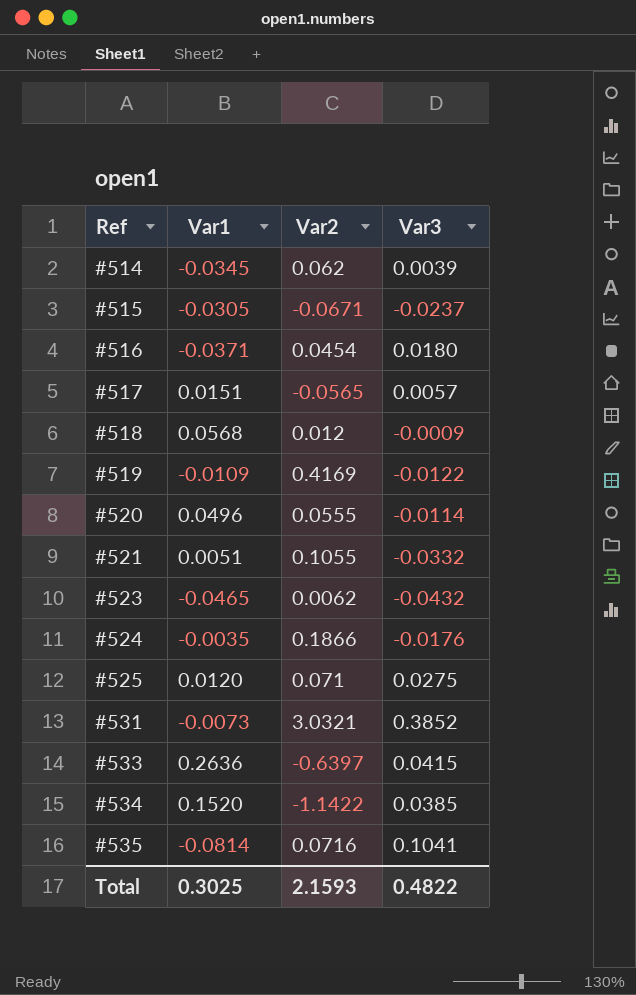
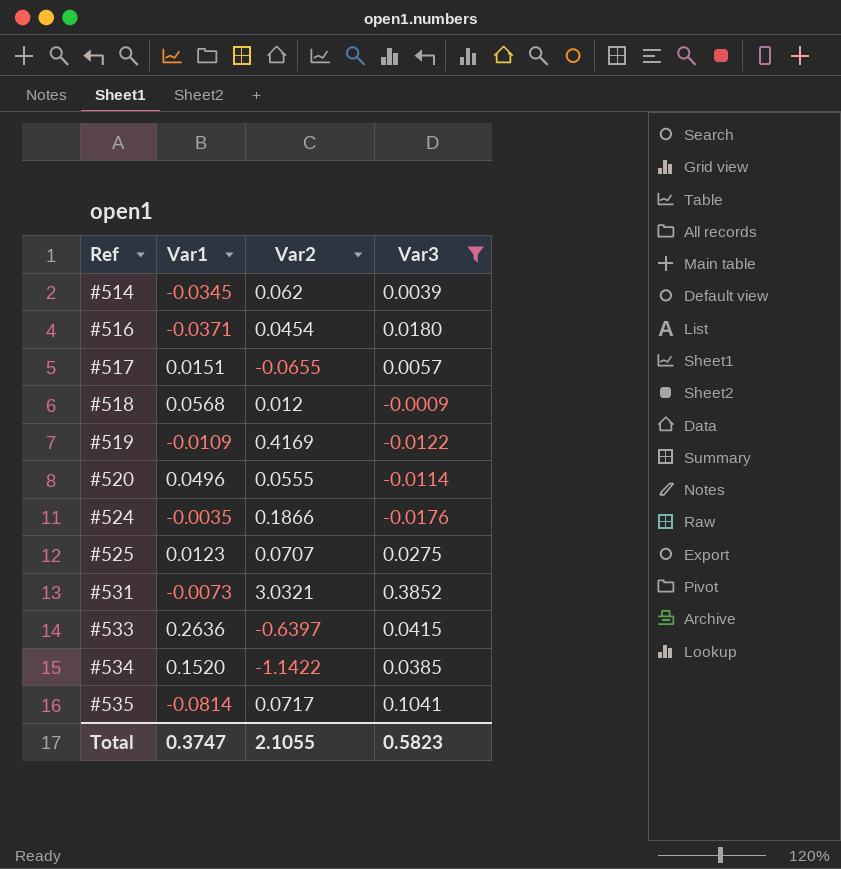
filter: none -> Var3 >= -0.0176
#517 | Var2: -0.0565 -> -0.0655
#525 | Var1: 0.0120 -> 0.0123
#525 | Var2: 0.071 -> 0.0707
#535 | Var2: 0.0716 -> 0.0717
Total | Var1: 0.3025 -> 0.3747
Total | Var2: 2.1593 -> 2.1055
Total | Var3: 0.4822 -> 0.5823

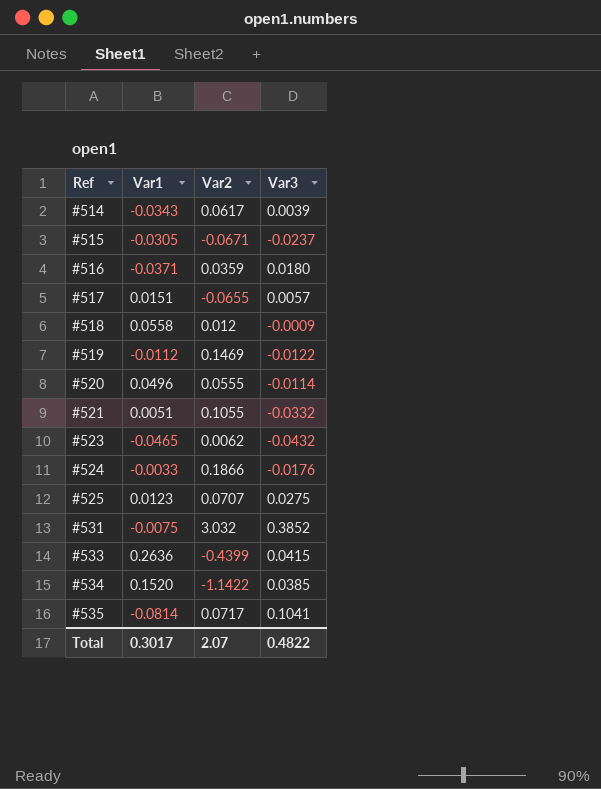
filter: Var3 >= -0.0176 -> none
#514 | Var1: -0.0345 -> -0.0343
#514 | Var2: 0.062 -> 0.0617
#516 | Var2: 0.0454 -> 0.0359
#518 | Var1: 0.0568 -> 0.0558
#519 | Var1: -0.0109 -> -0.0112
#519 | Var2: 0.4169 -> 0.1469
#524 | Var1: -0.0035 -> -0.0033
#531 | Var1: -0.0073 -> -0.0075
#531 | Var2: 3.0321 -> 3.032
#533 | Var2: -0.6397 -> -0.4399
Total | Var1: 0.3747 -> 0.3017
Total | Var2: 2.1055 -> 2.07
Total | Var3: 0.5823 -> 0.4822

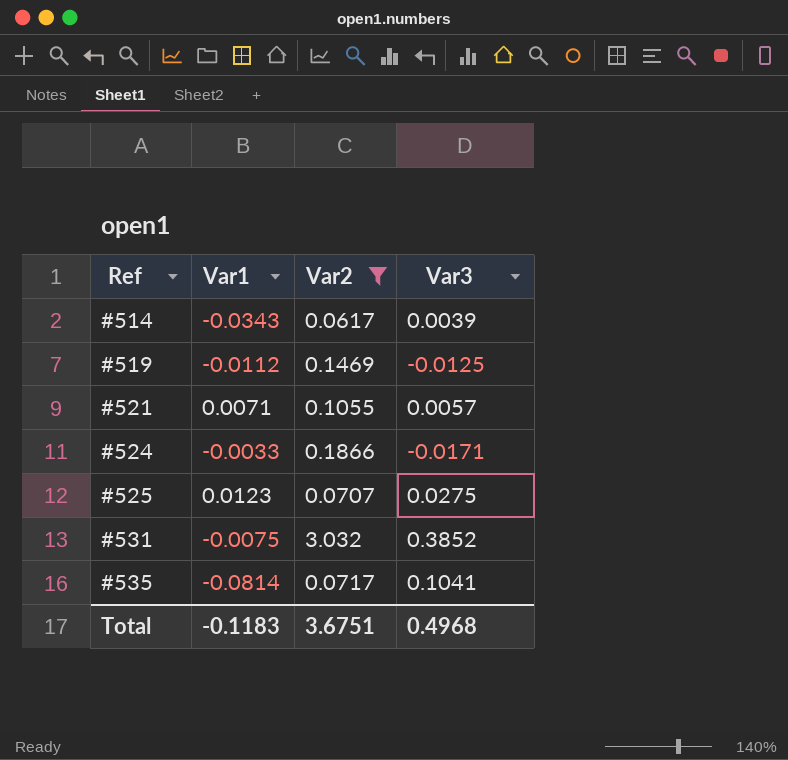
filter: none -> Var2 >= 0.0617
#519 | Var3: -0.0122 -> -0.0125
#521 | Var1: 0.0051 -> 0.0071
#521 | Var3: -0.0332 -> 0.0057
#524 | Var3: -0.0176 -> -0.0171
Total | Var1: 0.3017 -> -0.1183
Total | Var2: 2.07 -> 3.6751
Total | Var3: 0.4822 -> 0.4968

